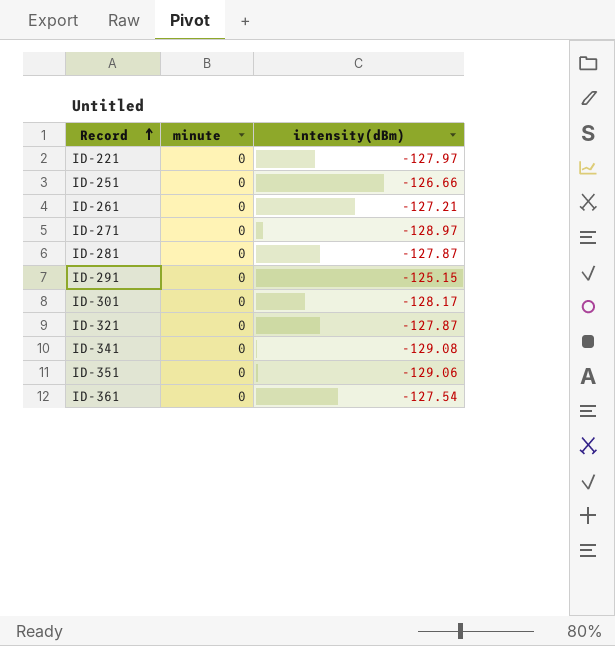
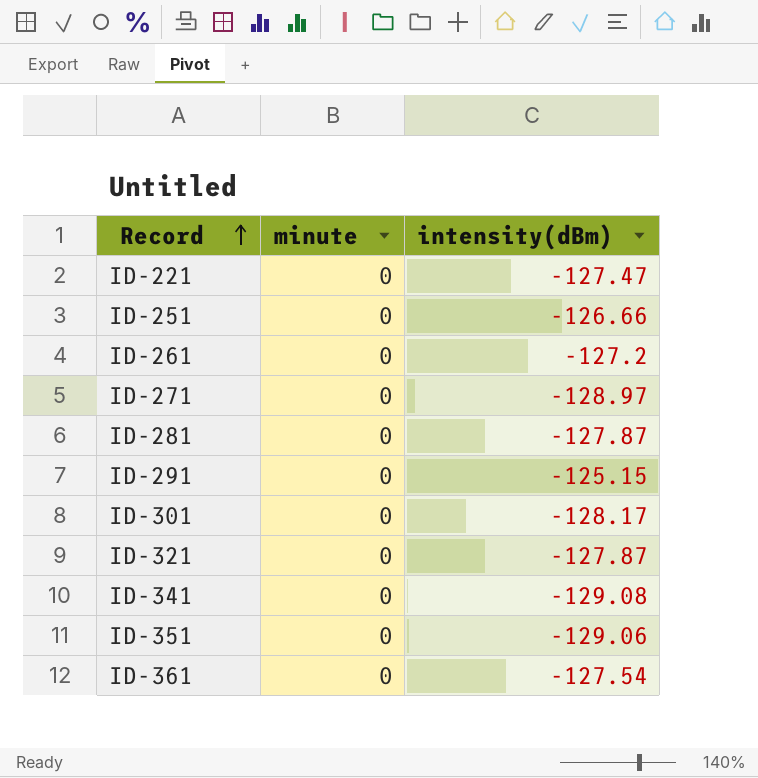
ID-221 | intensity(dBm): -127.97 -> -127.47
ID-261 | intensity(dBm): -127.21 -> -127.2

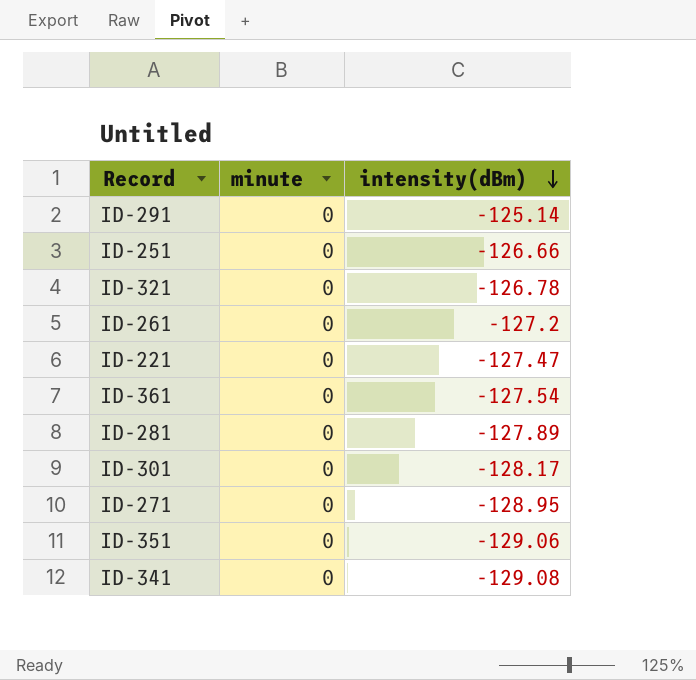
row order: Record ascending -> intensity(dBm) descending
ID-291 | intensity(dBm): -125.15 -> -125.14
ID-321 | intensity(dBm): -127.87 -> -126.78
ID-281 | intensity(dBm): -127.87 -> -127.89
ID-271 | intensity(dBm): -128.97 -> -128.95

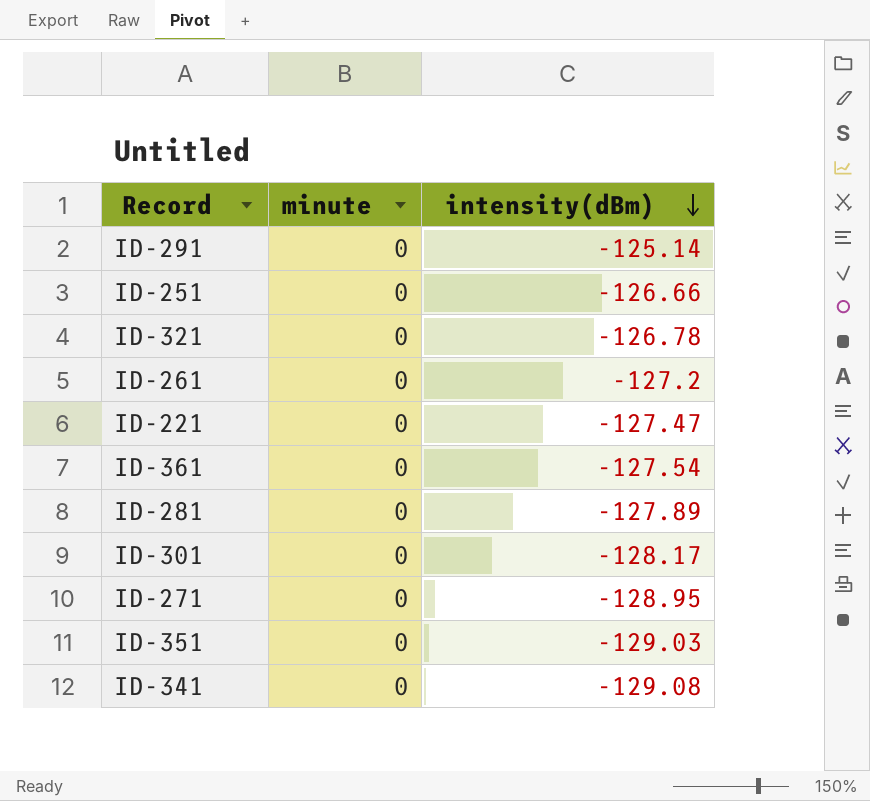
ID-351 | intensity(dBm): -129.06 -> -129.03

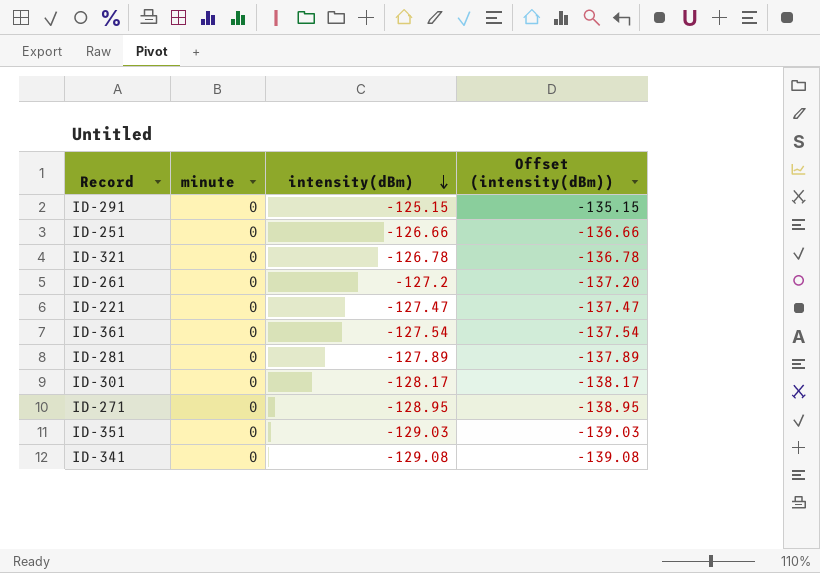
column Offset (intensity(dBm)) | formula: none -> [intensity(dBm)] - 10
ID-291 | intensity(dBm): -125.14 -> -125.15

